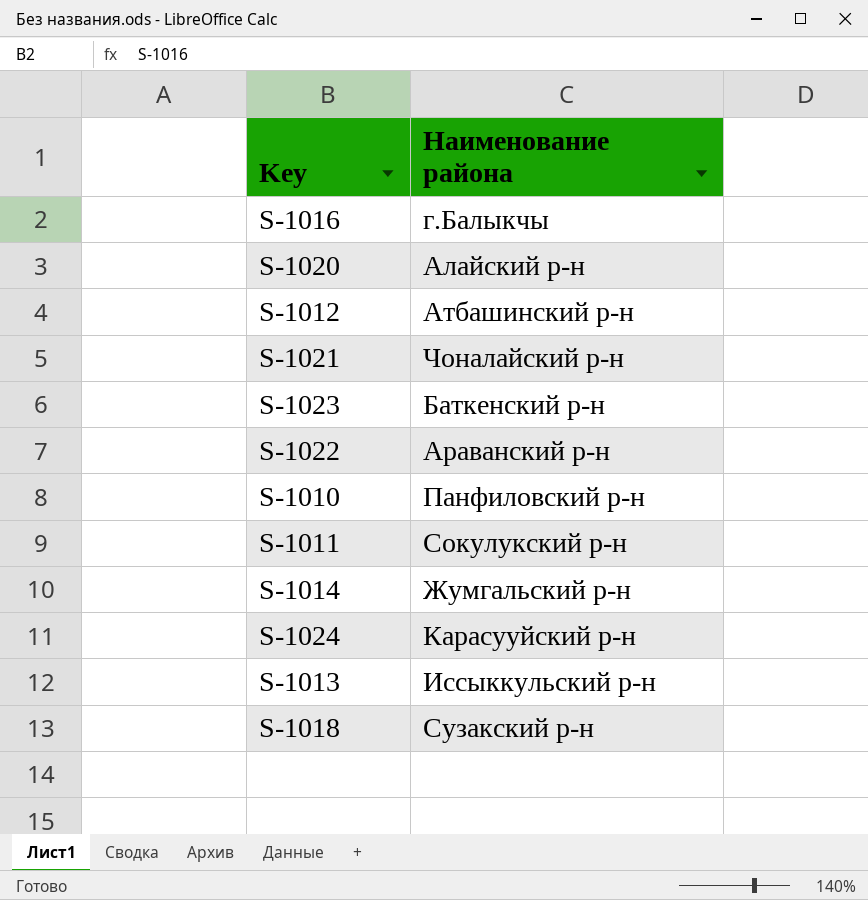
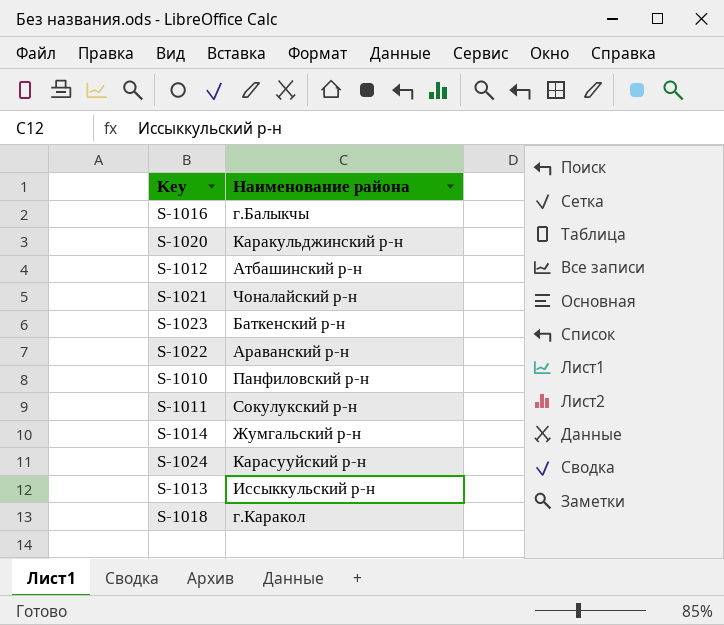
S-1020 | Наименование района: Алайский р-н -> Каракульджинский р-н
S-1018 | Наименование района: Сузакский р-н -> г.Каракол

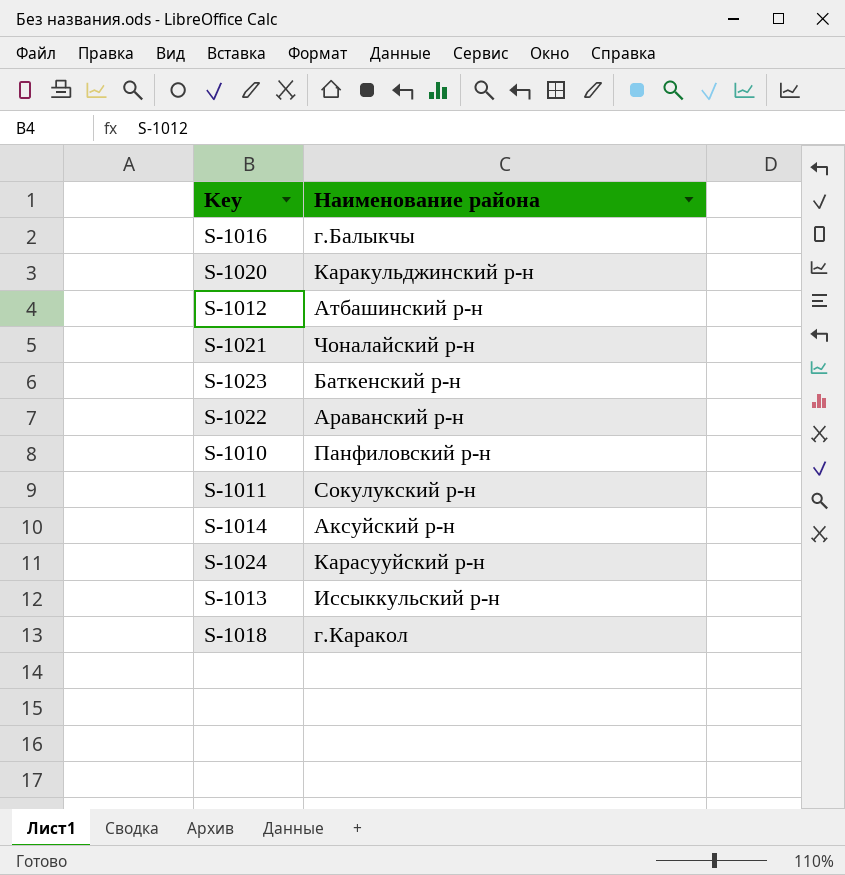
S-1014 | Наименование района: Жумгальский р-н -> Аксуйский р-н

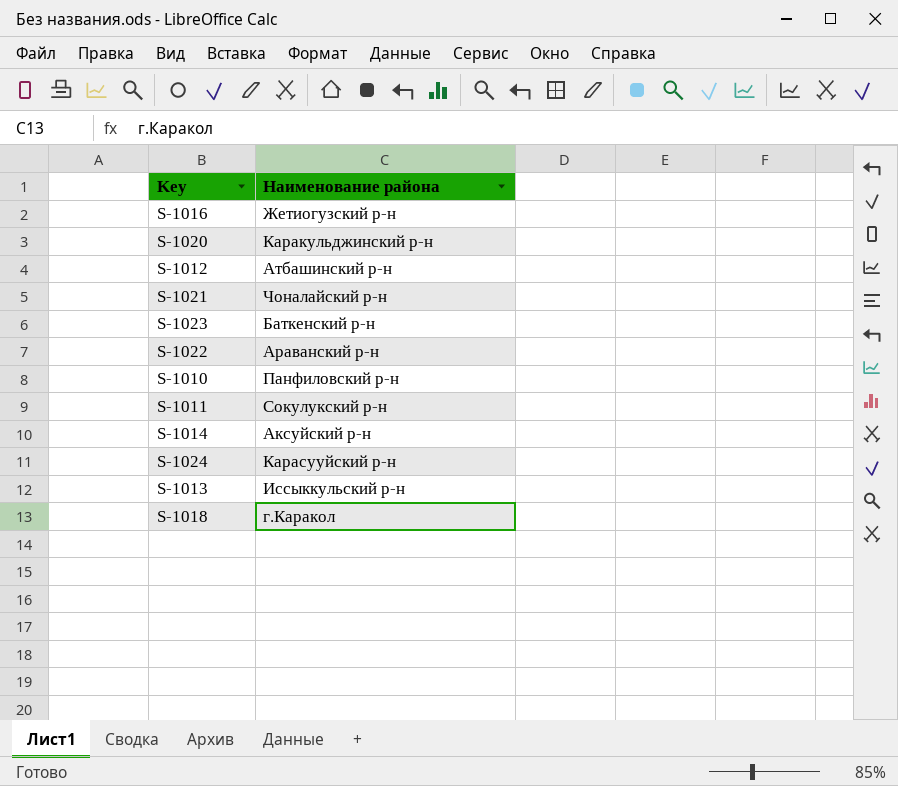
S-1016 | Наименование района: г.Балыкчы -> Жетиогузский р-н

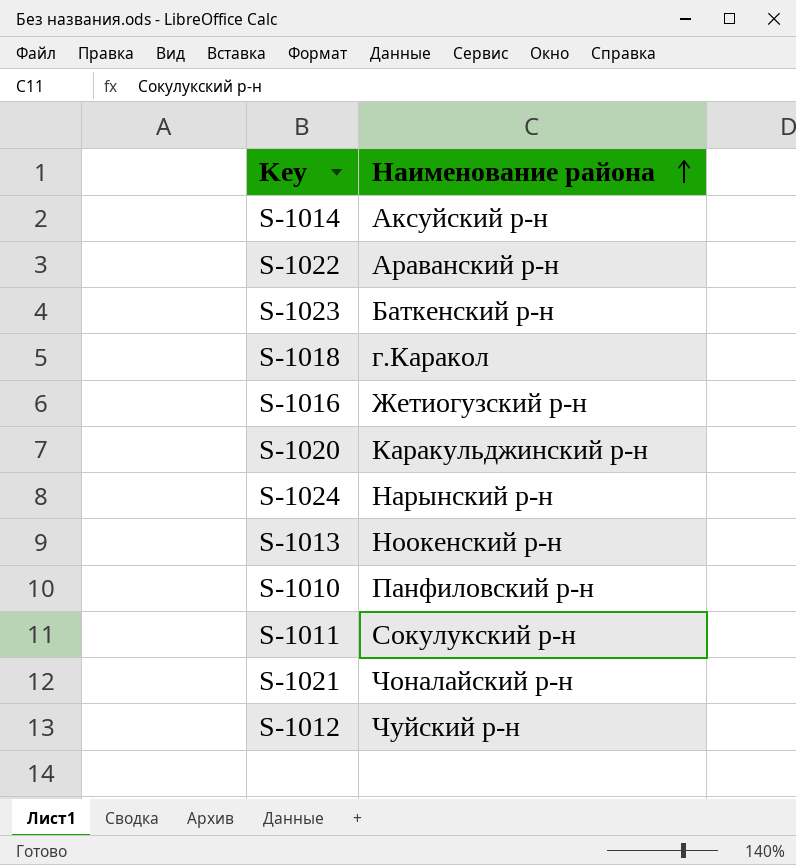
row order: none -> Наименование района ascending
S-1024 | Наименование района: Карасууйский р-н -> Нарынский р-н
S-1013 | Наименование района: Иссыккульский р-н -> Ноокенский р-н
S-1012 | Наименование района: Атбашинский р-н -> Чуйский р-н

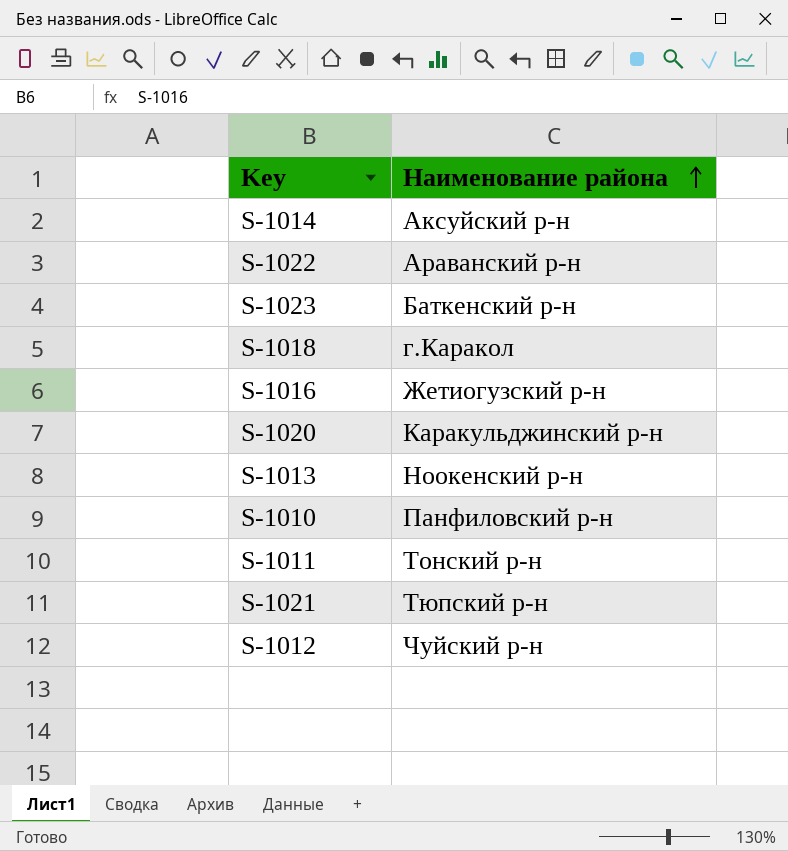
row S-1024: Нарынский р-н -> none
S-1011 | Наименование района: Сокулукский р-н -> Тонский р-н
S-1021 | Наименование района: Чоналайский р-н -> Тюпский р-н

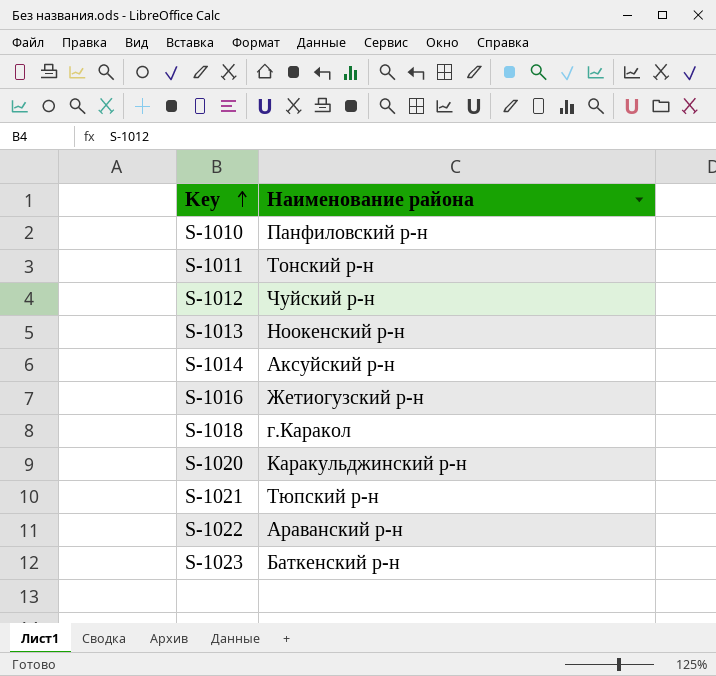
row order: Наименование района ascending -> Key ascending

